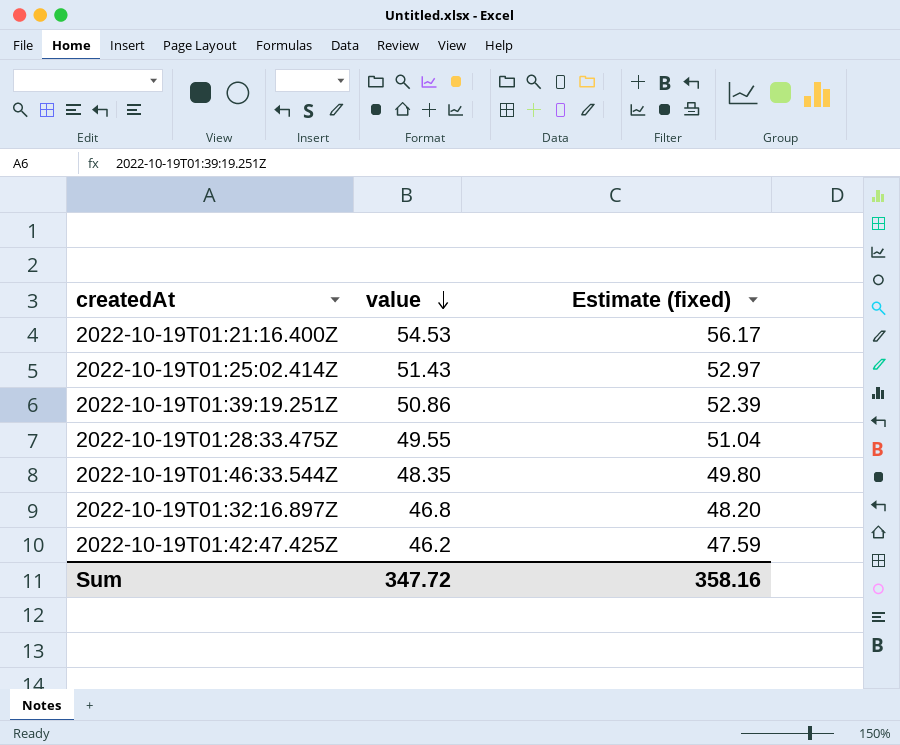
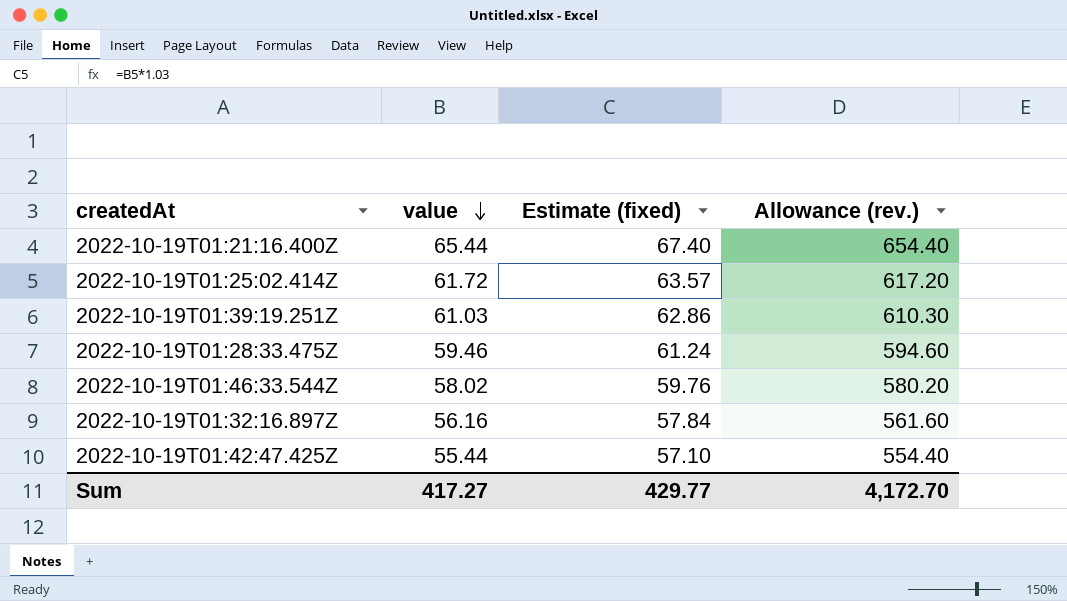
column Allowance (rev.) | formula: none -> [value] * 10
2022-10-19T01:21:16.400Z | value: 54.53 -> 65.44
2022-10-19T01:21:16.400Z | Estimate (fixed): 56.17 -> 67.40
2022-10-19T01:25:02.414Z | value: 51.43 -> 61.72
2022-10-19T01:25:02.414Z | Estimate (fixed): 52.97 -> 63.57
2022-10-19T01:39:19.251Z | value: 50.86 -> 61.03
2022-10-19T01:39:19.251Z | Estimate (fixed): 52.39 -> 62.86
2022-10-19T01:28:33.475Z | value: 49.55 -> 59.46
2022-10-19T01:28:33.475Z | Estimate (fixed): 51.04 -> 61.24
2022-10-19T01:46:33.544Z | value: 48.35 -> 58.02
2022-10-19T01:46:33.544Z | Estimate (fixed): 49.80 -> 59.76
2022-10-19T01:32:16.897Z | value: 46.8 -> 56.16
2022-10-19T01:32:16.897Z | Estimate (fixed): 48.20 -> 57.84
2022-10-19T01:42:47.425Z | value: 46.2 -> 55.44
2022-10-19T01:42:47.425Z | Estimate (fixed): 47.59 -> 57.10
Sum | value: 347.72 -> 417.27
Sum | Estimate (fixed): 358.16 -> 429.77

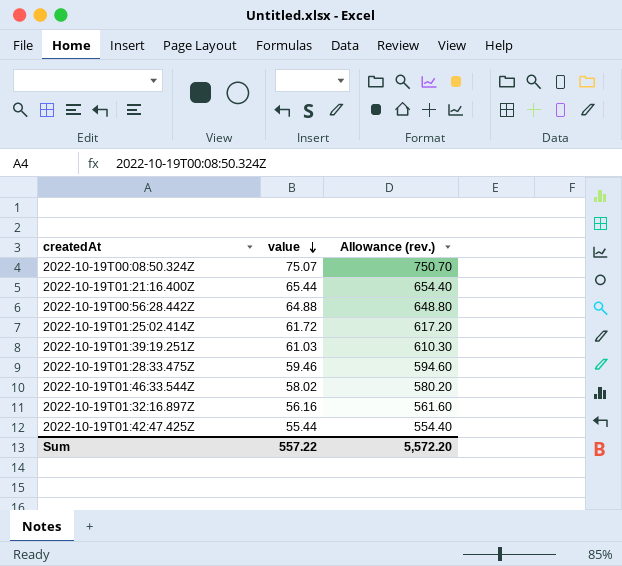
column Estimate (fixed) | formula: [value] * 1.03 -> none
row 2022-10-19T00:08:50.324Z: none -> 75.07 | 750.70
row 2022-10-19T00:56:28.442Z: none -> 64.88 | 648.80
Sum | value: 417.27 -> 557.22
Sum | Allowance (rev.): 4,172.70 -> 5,572.20

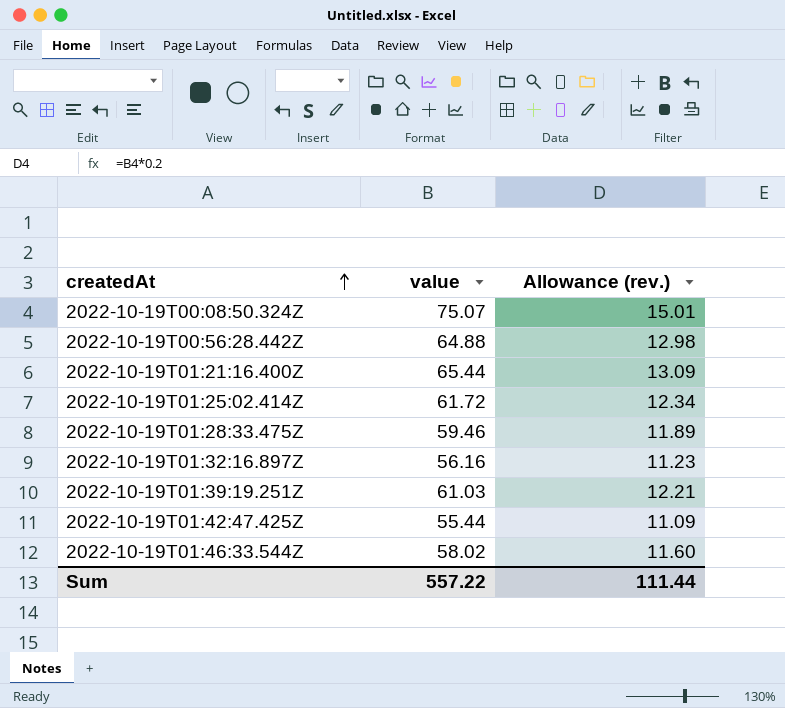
row order: value descending -> createdAt ascending
column Allowance (rev.) | formula: [value] * 10 -> [value] * 0.2
Sum | Allowance (rev.): 5,572.20 -> 111.44

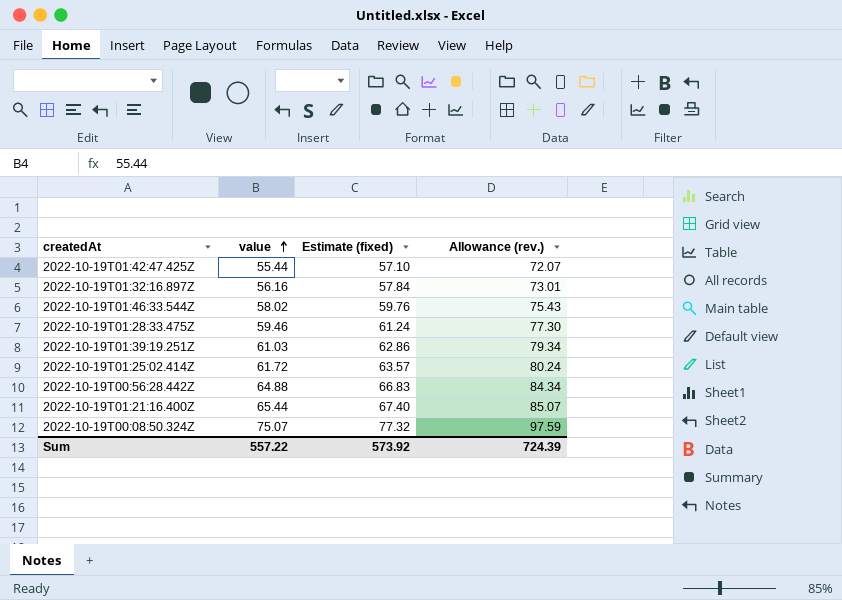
row order: createdAt ascending -> value ascending
column Estimate (fixed) | formula: none -> [value] * 1.03
column Allowance (rev.) | formula: [value] * 0.2 -> [value] * 1.3
Sum | Allowance (rev.): 111.44 -> 724.39

